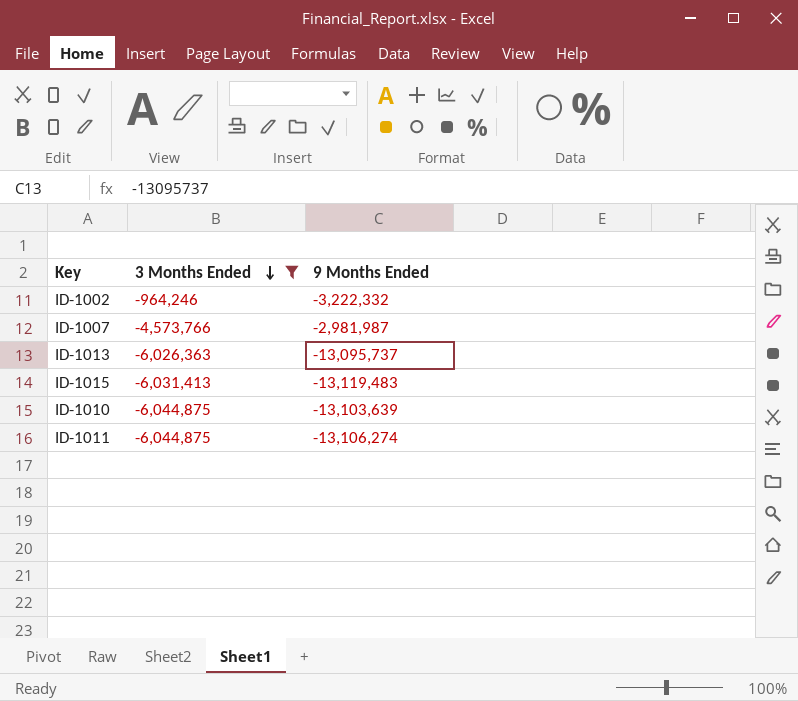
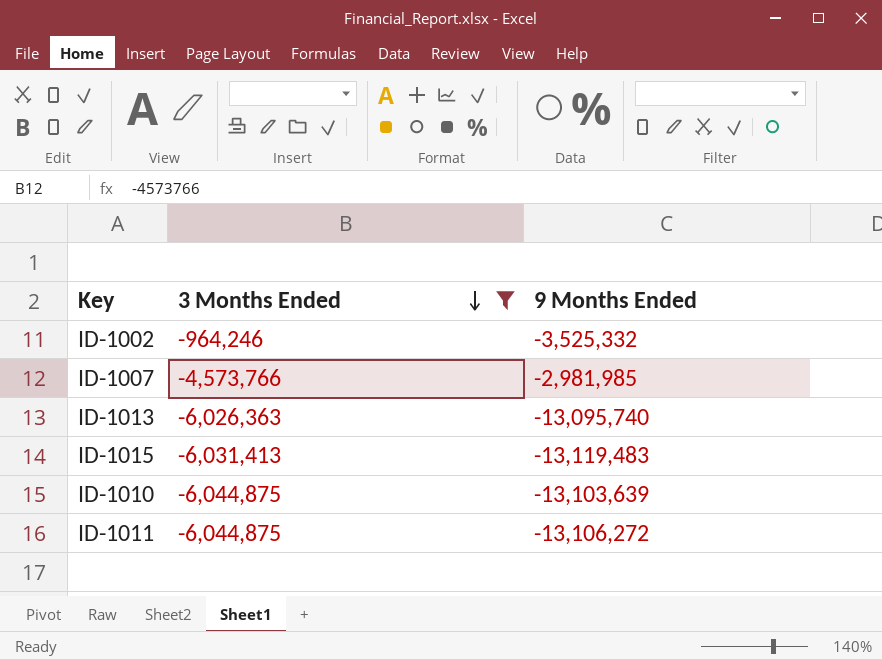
ID-1002 | 9 Months Ended: -3,222,332 -> -3,525,332
ID-1007 | 9 Months Ended: -2,981,987 -> -2,981,985
ID-1013 | 9 Months Ended: -13,095,737 -> -13,095,740
ID-1011 | 9 Months Ended: -13,106,274 -> -13,106,272

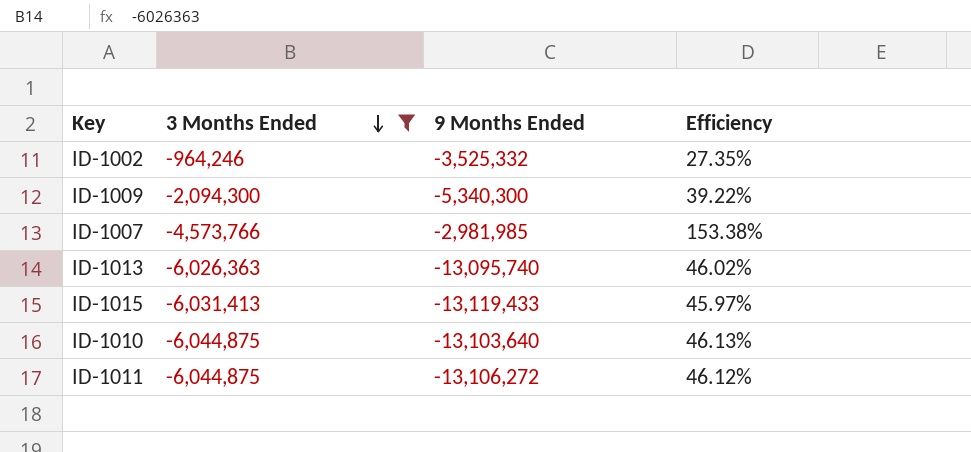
column Efficiency | formula: none -> [3 Months Ended] / [9 Months Ended]
row ID-1009: none -> -2,094,300 | -5,340,300 | 39.22%
ID-1015 | 9 Months Ended: -13,119,483 -> -13,119,433
ID-1010 | 9 Months Ended: -13,103,639 -> -13,103,640

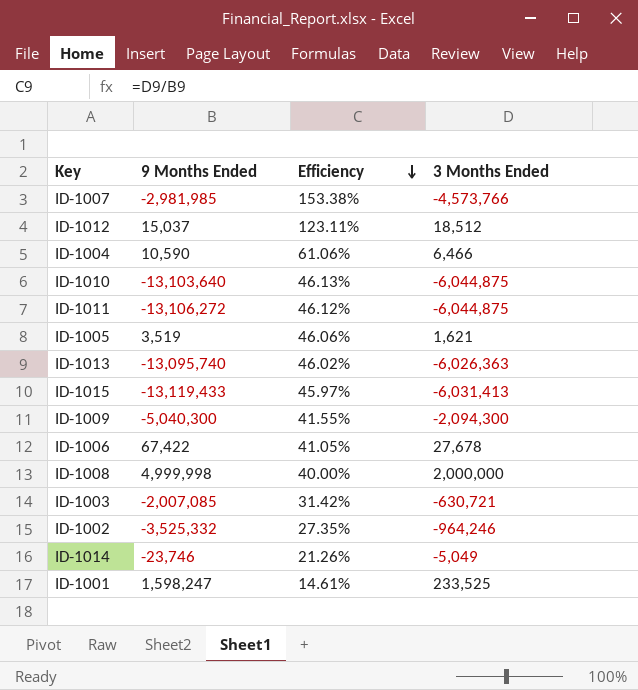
filter: 3 Months Ended <= -964,246 -> none
row order: 3 Months Ended descending -> Efficiency descending
column 3 Months Ended | position: 2 -> 4
ID-1009 | 9 Months Ended: -5,340,300 -> -5,040,300
ID-1009 | Efficiency: 39.22% -> 41.55%

